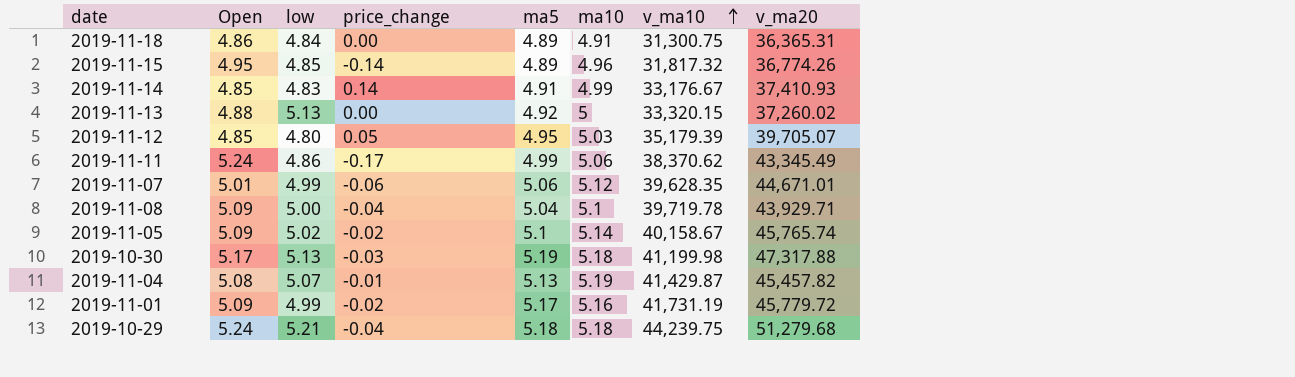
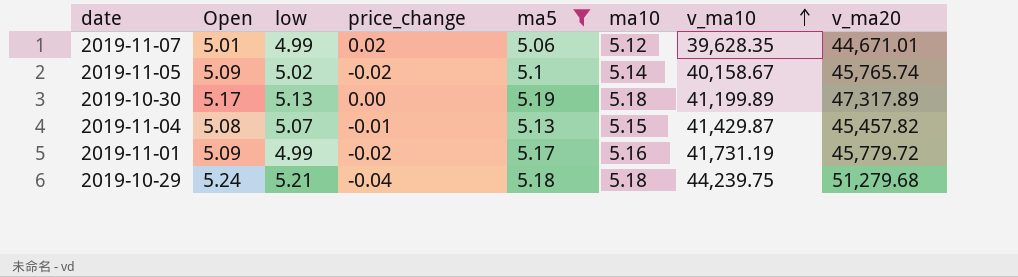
filter: none -> ma5 >= 5.06
2019-11-07 | price_change: -0.06 -> 0.02
2019-10-30 | price_change: -0.03 -> 0.00
2019-10-30 | v_ma10: 41,199.98 -> 41,199.89
2019-10-30 | v_ma20: 47,317.88 -> 47,317.89
2019-11-04 | ma10: 5.19 -> 5.15

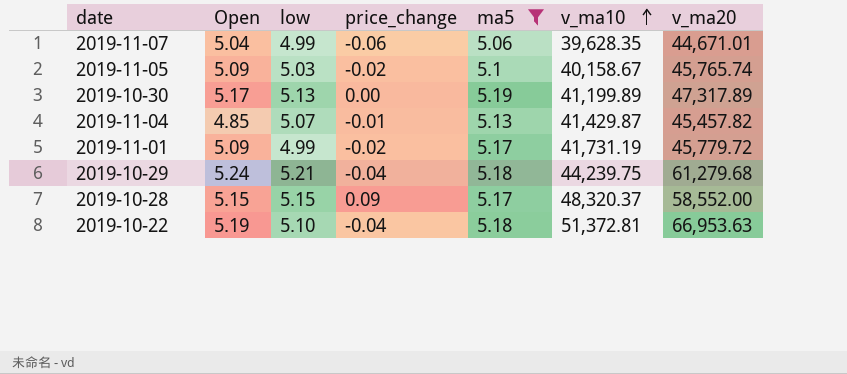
column ma10 | position: 6 -> none
2019-11-07 | Open: 5.01 -> 5.04
2019-11-07 | price_change: 0.02 -> -0.06
2019-11-05 | low: 5.02 -> 5.03
2019-11-04 | Open: 5.08 -> 4.85
2019-10-29 | v_ma20: 51,279.68 -> 61,279.68
row 2019-10-28: none -> 5.15 | 5.15 | 0.09 | 5.17 | 48,320.37 | 58,552.00
row 2019-10-22: none -> 5.19 | 5.10 | -0.04 | 5.18 | 51,372.81 | 66,953.63

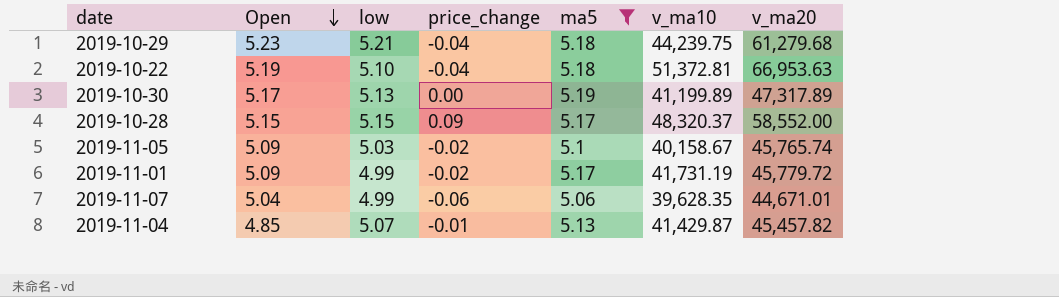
row order: v_ma10 ascending -> Open descending
2019-10-29 | Open: 5.24 -> 5.23

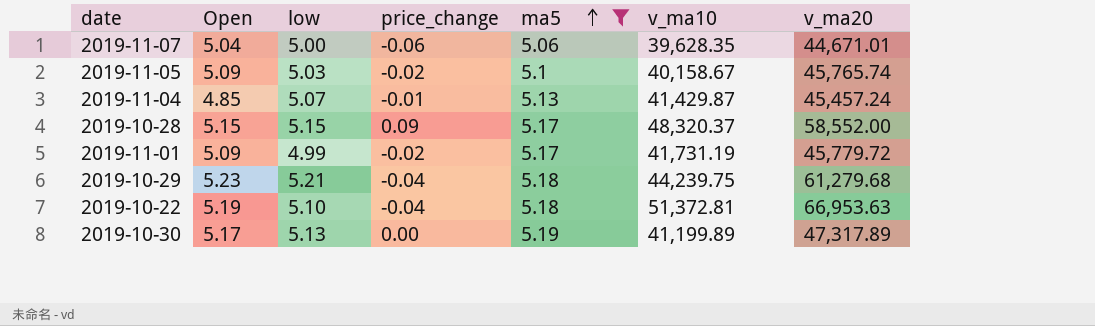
row order: Open descending -> ma5 ascending
2019-11-07 | low: 4.99 -> 5.00
2019-11-04 | v_ma20: 45,457.82 -> 45,457.24

